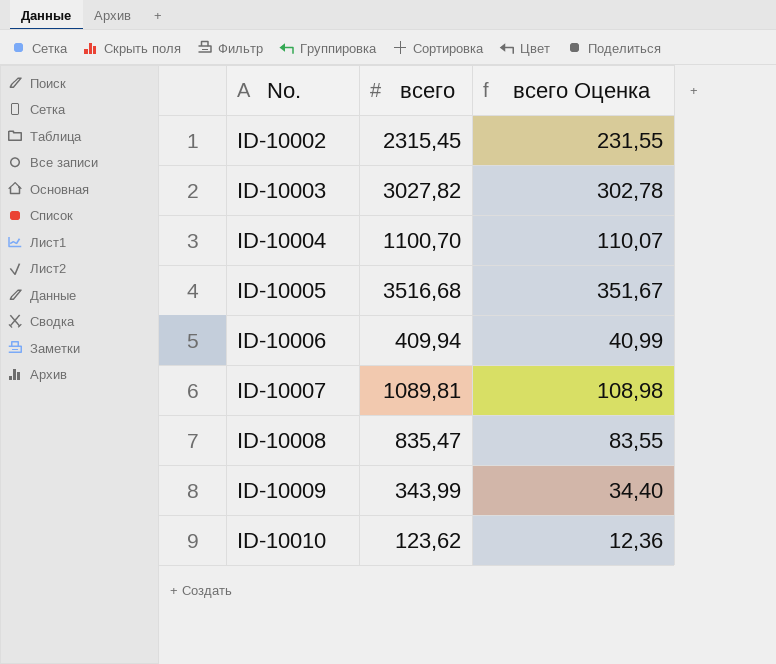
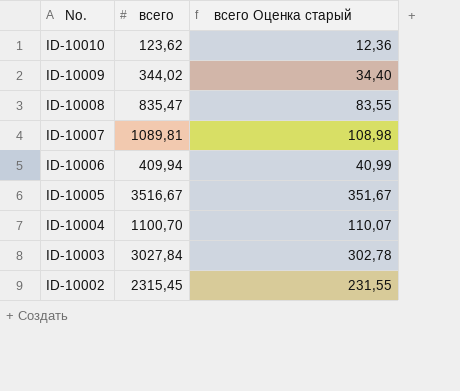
row order: No. ascending -> No. descending
column name: всего Оценка -> всего Оценка старый
ID-10009 | всего: 343,99 -> 344,02
ID-10005 | всего: 3516,68 -> 3516,67
ID-10003 | всего: 3027,82 -> 3027,84

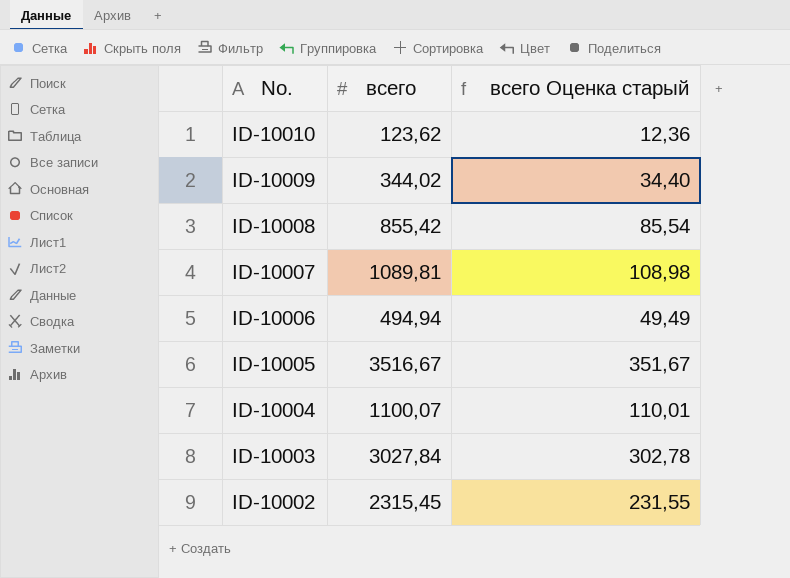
ID-10008 | всего: 835,47 -> 855,42
ID-10008 | всего Оценка старый: 83,55 -> 85,54
ID-10006 | всего: 409,94 -> 494,94
ID-10006 | всего Оценка старый: 40,99 -> 49,49
ID-10004 | всего: 1100,70 -> 1100,07
ID-10004 | всего Оценка старый: 110,07 -> 110,01

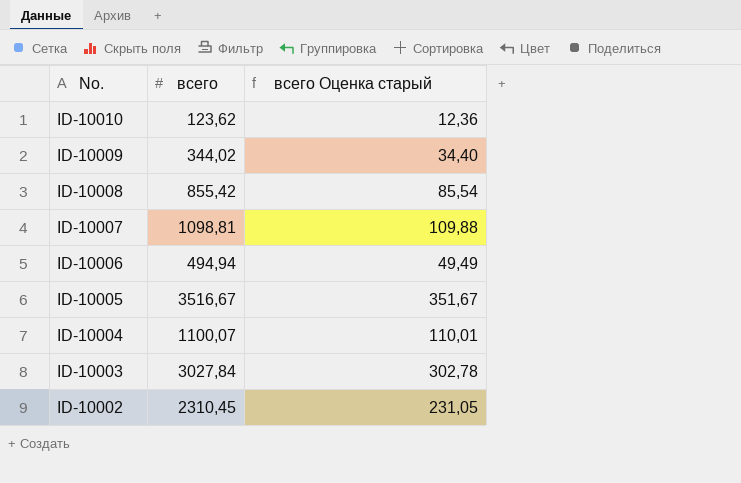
ID-10007 | всего: 1089,81 -> 1098,81
ID-10007 | всего Оценка старый: 108,98 -> 109,88
ID-10002 | всего: 2315,45 -> 2310,45
ID-10002 | всего Оценка старый: 231,55 -> 231,05

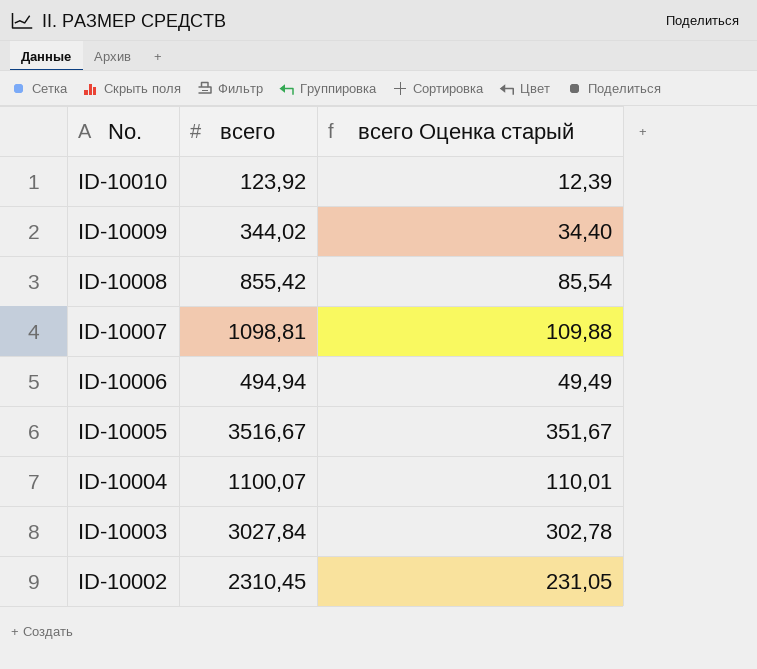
ID-10010 | всего: 123,62 -> 123,92
ID-10010 | всего Оценка старый: 12,36 -> 12,39

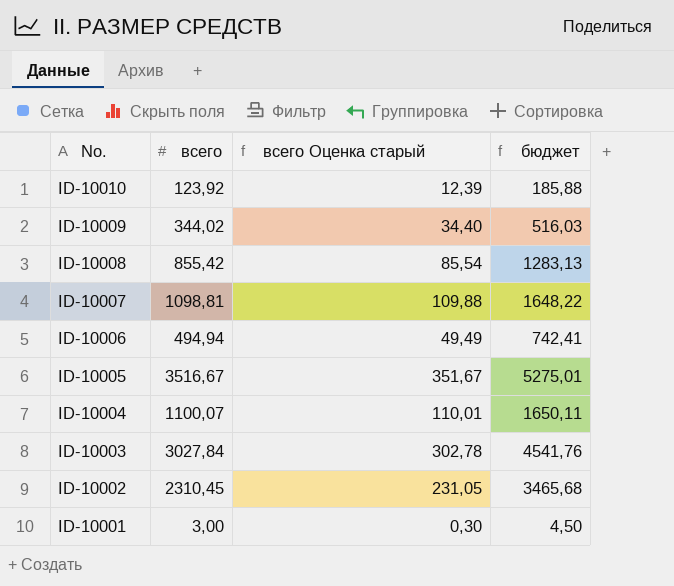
column бюджет | formula: none -> [всего] * 1,5
row ID-10001: none -> 3,00 | 0,30 | 4,50

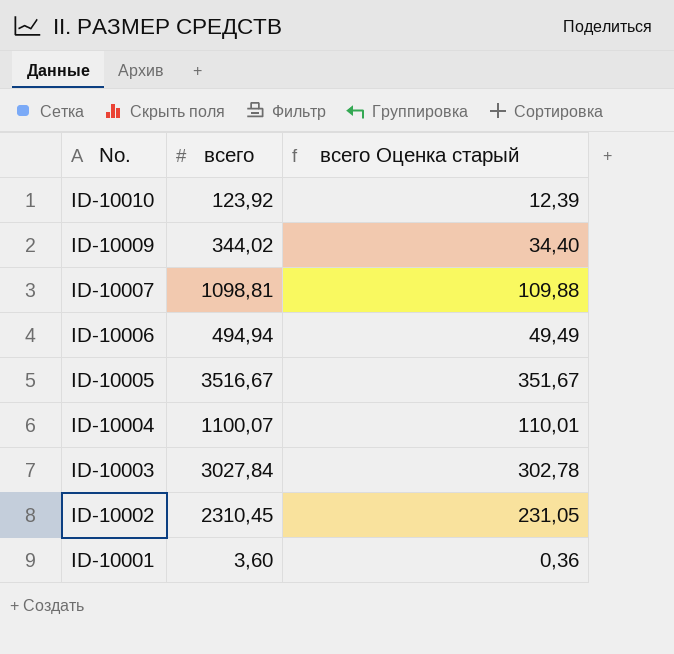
column бюджет | formula: [всего] * 1,5 -> none
row ID-10008: 855,42 | 85,54 | 1283,13 -> none
ID-10001 | всего: 3,00 -> 3,60
ID-10001 | всего Оценка старый: 0,30 -> 0,36

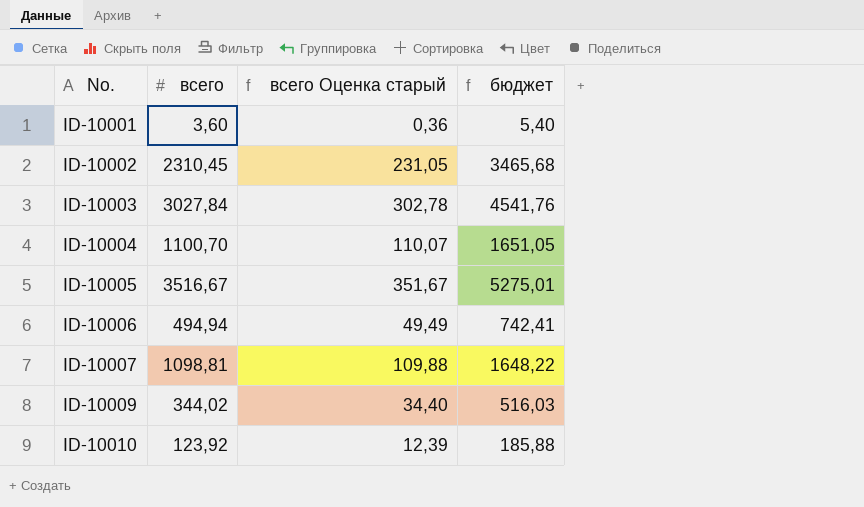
row order: No. descending -> No. ascending
column бюджет | formula: none -> [всего] * 1,5
ID-10004 | всего: 1100,07 -> 1100,70
ID-10004 | всего Оценка старый: 110,01 -> 110,07

